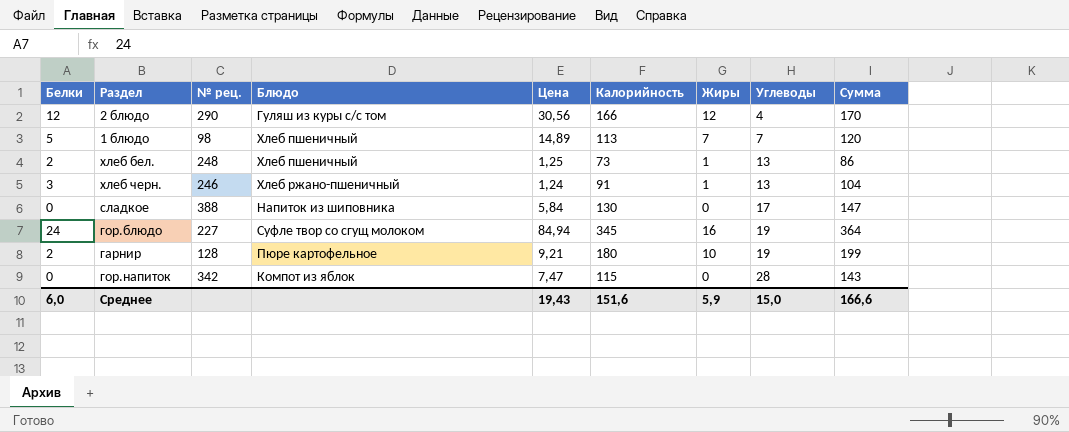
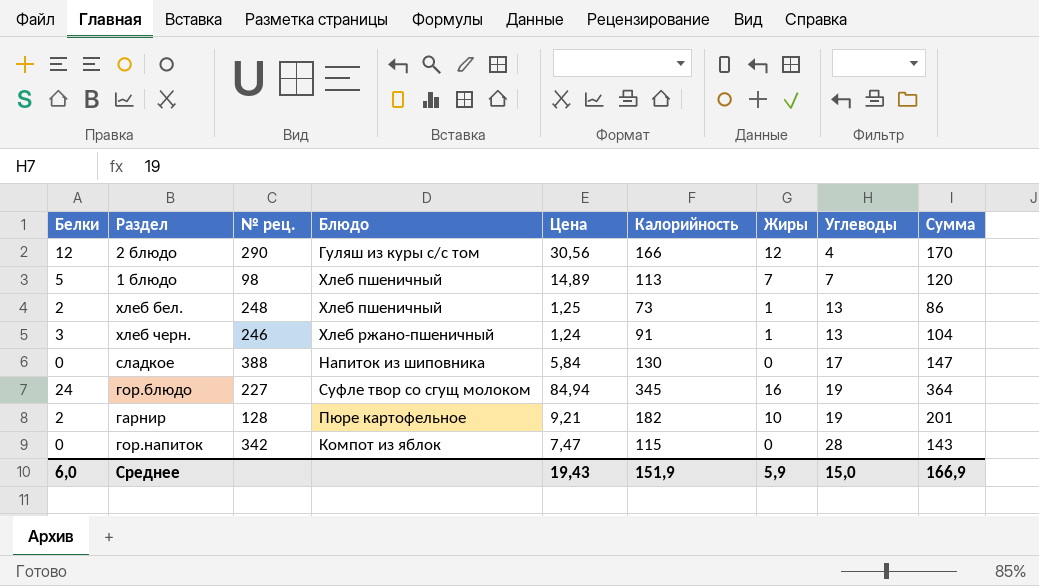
гарнир | Калорийность: 180 -> 182
гарнир | Сумма: 199 -> 201
Среднее | Калорийность: 151,6 -> 151,9
Среднее | Сумма: 166,6 -> 166,9

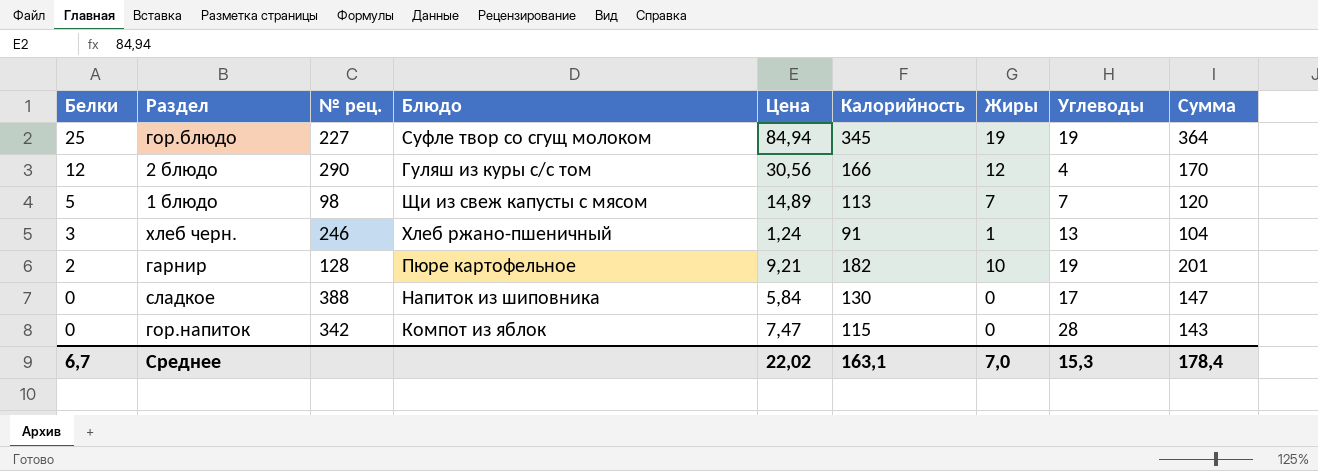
row order: Углеводы ascending -> Белки descending
row хлеб бел.: 2 | 248 | Хлеб пшеничный | 1,25 | 73 | 1 | 13 | 86 -> none
гор.блюдо | Белки: 24 -> 25
гор.блюдо | Жиры: 16 -> 19
1 блюдо | Блюдо: Хлеб пшеничный -> Щи из свеж капусты с мясом
Среднее | Белки: 6,0 -> 6,7
Среднее | Цена: 19,43 -> 22,02
Среднее | Калорийность: 151,9 -> 163,1
Среднее | Жиры: 5,9 -> 7,0
Среднее | Углеводы: 15,0 -> 15,3
Среднее | Сумма: 166,9 -> 178,4

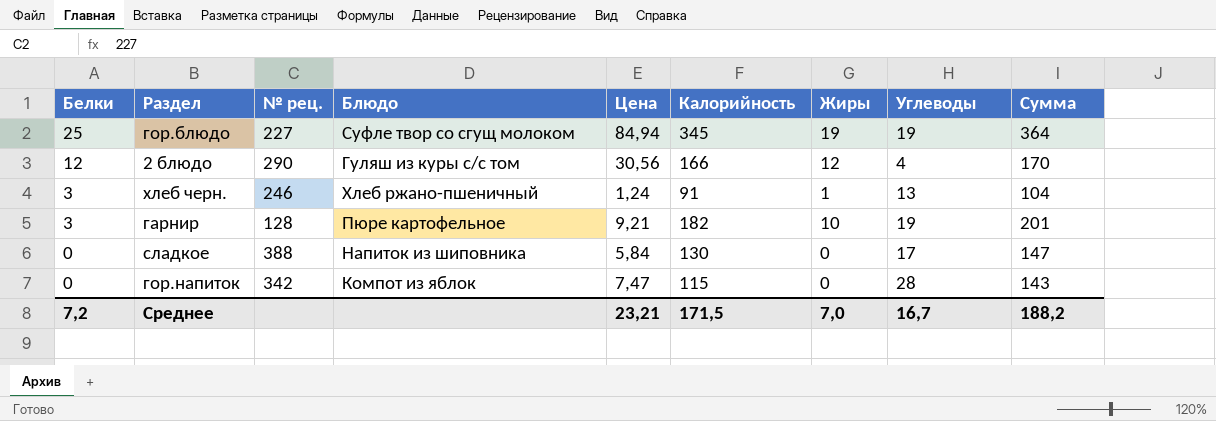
row 1 блюдо: 5 | 98 | Щи из свеж капусты с мясом | 14,89 | 113 | 7 | 7 | 120 -> none
гарнир | Белки: 2 -> 3
Среднее | Белки: 6,7 -> 7,2
Среднее | Цена: 22,02 -> 23,21
Среднее | Калорийность: 163,1 -> 171,5
Среднее | Углеводы: 15,3 -> 16,7
Среднее | Сумма: 178,4 -> 188,2

